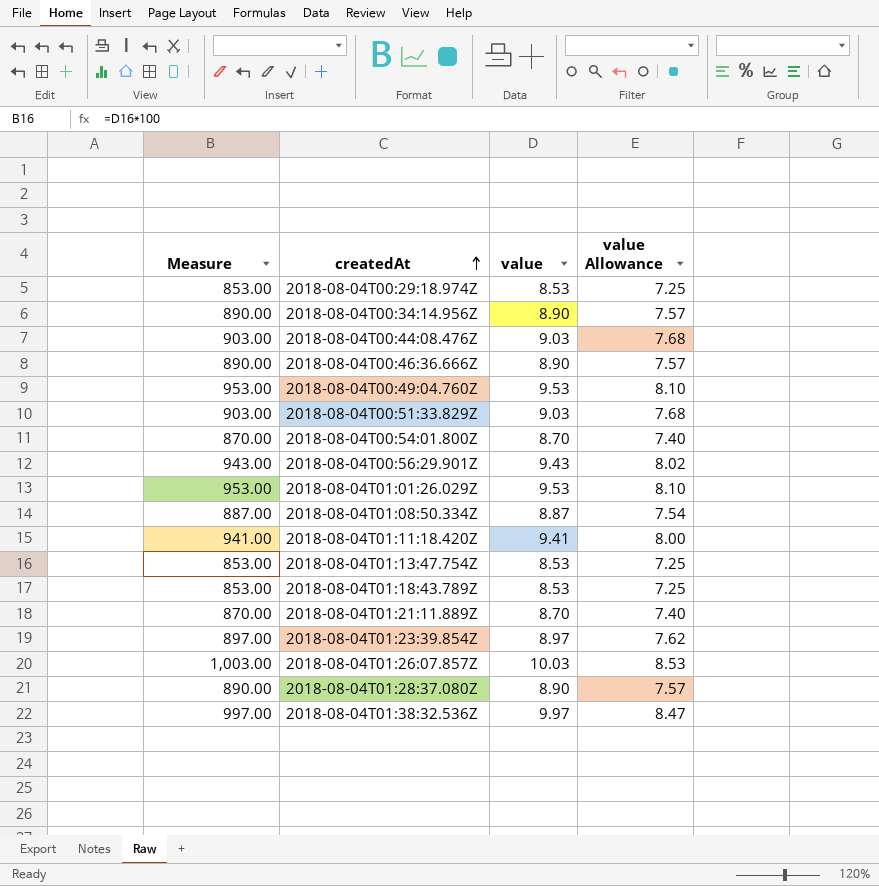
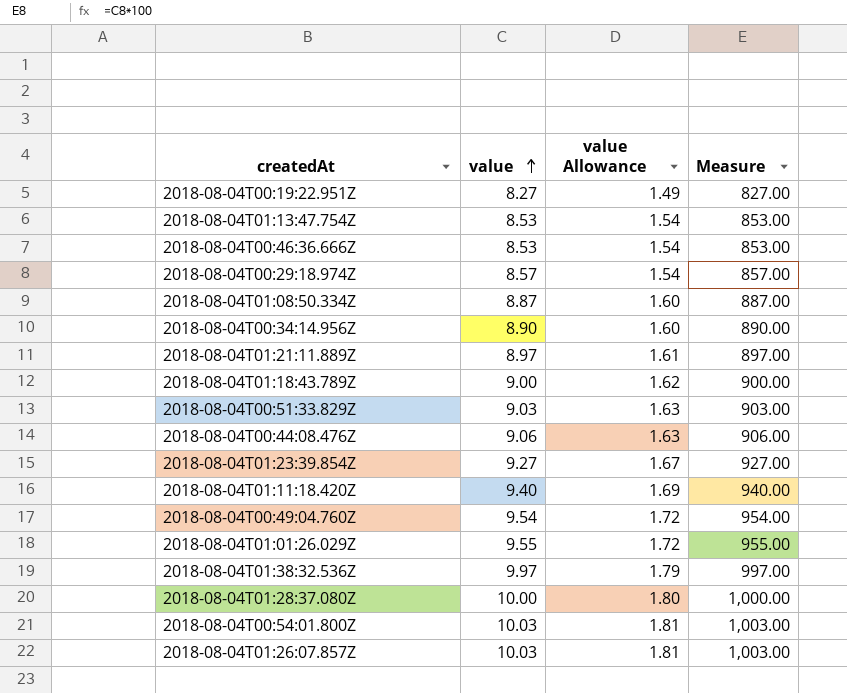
row order: createdAt ascending -> value ascending
column value Allowance | formula: [value] * 0.85 -> [value] * 0.18
column Measure | position: 1 -> 4
row 2018-08-04T00:56:29.901Z: 943.00 | 9.43 | 8.02 -> none
row 2018-08-04T00:19:22.951Z: none -> 8.27 | 1.49 | 827.00
2018-08-04T00:46:36.666Z | value: 8.90 -> 8.53
2018-08-04T00:46:36.666Z | Measure: 890.00 -> 853.00
2018-08-04T00:29:18.974Z | value: 8.53 -> 8.57
2018-08-04T00:29:18.974Z | Measure: 853.00 -> 857.00
2018-08-04T01:21:11.889Z | value: 8.70 -> 8.97
2018-08-04T01:21:11.889Z | Measure: 870.00 -> 897.00
2018-08-04T01:18:43.789Z | value: 8.53 -> 9.00
2018-08-04T01:18:43.789Z | Measure: 853.00 -> 900.00
2018-08-04T00:44:08.476Z | value: 9.03 -> 9.06
2018-08-04T00:44:08.476Z | Measure: 903.00 -> 906.00
2018-08-04T01:23:39.854Z | value: 8.97 -> 9.27
2018-08-04T01:23:39.854Z | Measure: 897.00 -> 927.00
2018-08-04T01:11:18.420Z | value: 9.41 -> 9.40
2018-08-04T01:11:18.420Z | Measure: 941.00 -> 940.00
2018-08-04T00:49:04.760Z | value: 9.53 -> 9.54
2018-08-04T00:49:04.760Z | Measure: 953.00 -> 954.00
2018-08-04T01:01:26.029Z | value: 9.53 -> 9.55
2018-08-04T01:01:26.029Z | Measure: 953.00 -> 955.00
2018-08-04T01:28:37.080Z | value: 8.90 -> 10.00
2018-08-04T01:28:37.080Z | Measure: 890.00 -> 1,000.00
2018-08-04T00:54:01.800Z | value: 8.70 -> 10.03
2018-08-04T00:54:01.800Z | Measure: 870.00 -> 1,003.00

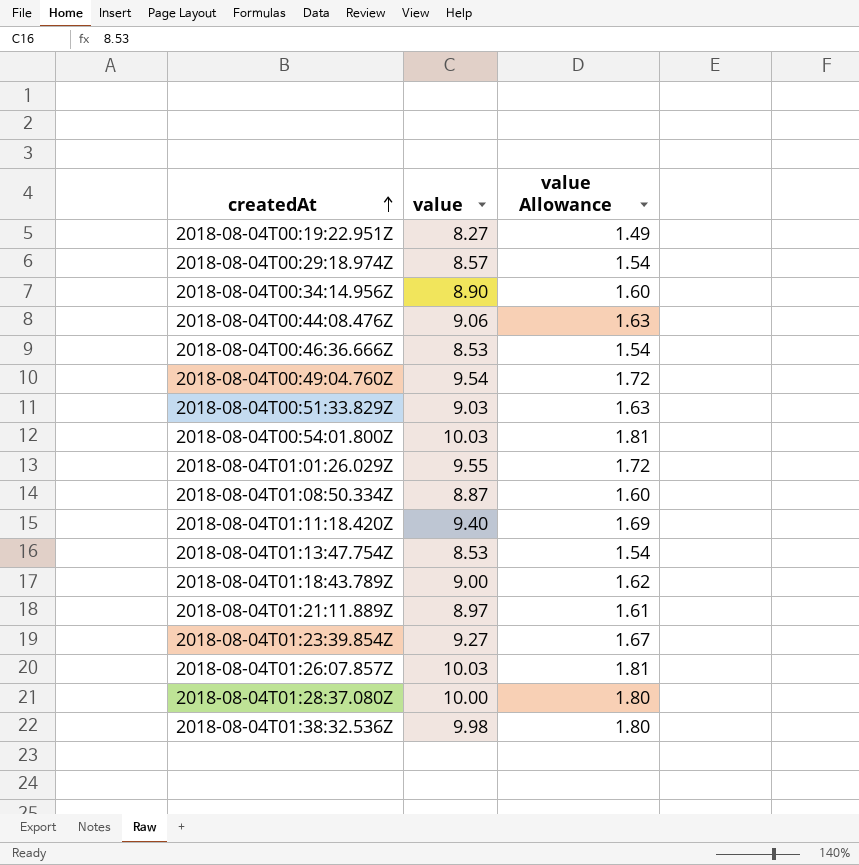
row order: value ascending -> createdAt ascending
column Measure | formula: [value] * 100 -> none
2018-08-04T01:38:32.536Z | value: 9.97 -> 9.98
2018-08-04T01:38:32.536Z | value Allowance: 1.79 -> 1.80

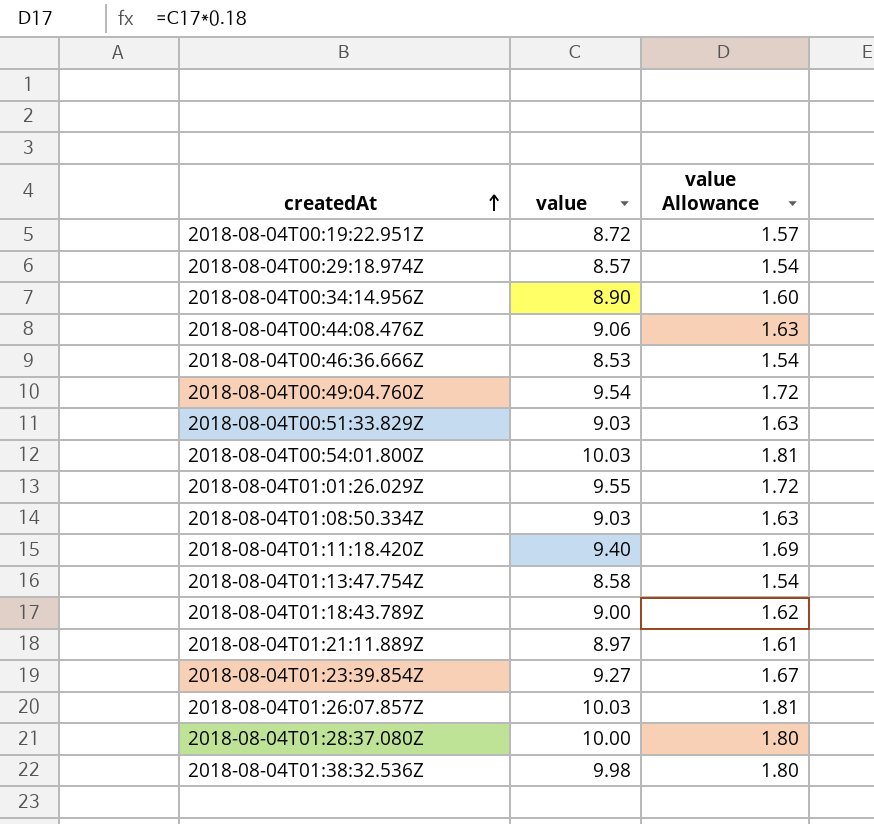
2018-08-04T00:19:22.951Z | value: 8.27 -> 8.72
2018-08-04T00:19:22.951Z | value Allowance: 1.49 -> 1.57
2018-08-04T01:08:50.334Z | value: 8.87 -> 9.03
2018-08-04T01:08:50.334Z | value Allowance: 1.60 -> 1.63
2018-08-04T01:13:47.754Z | value: 8.53 -> 8.58

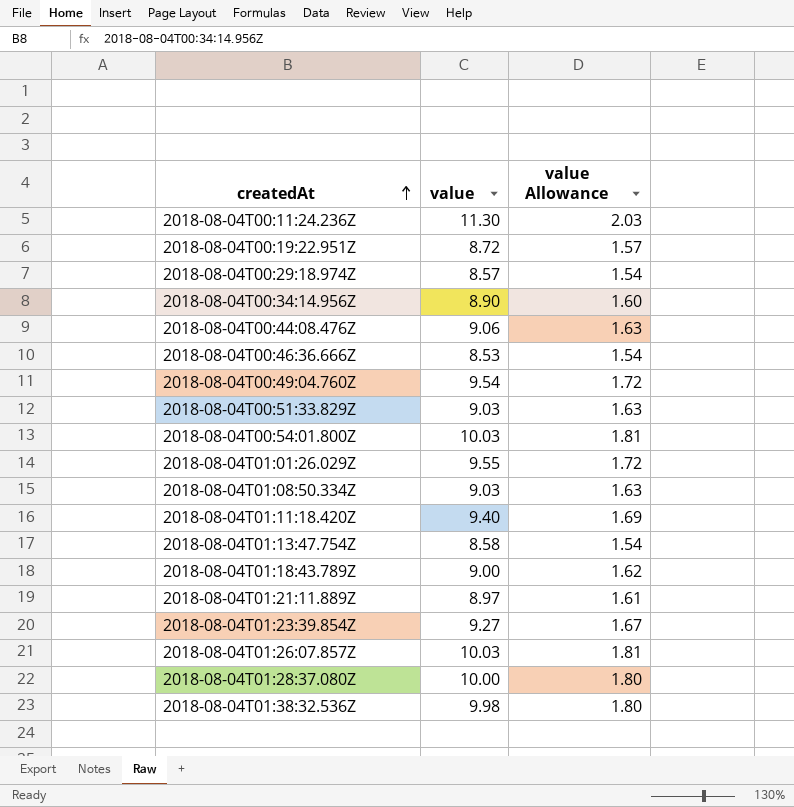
row 2018-08-04T00:11:24.236Z: none -> 11.30 | 2.03

